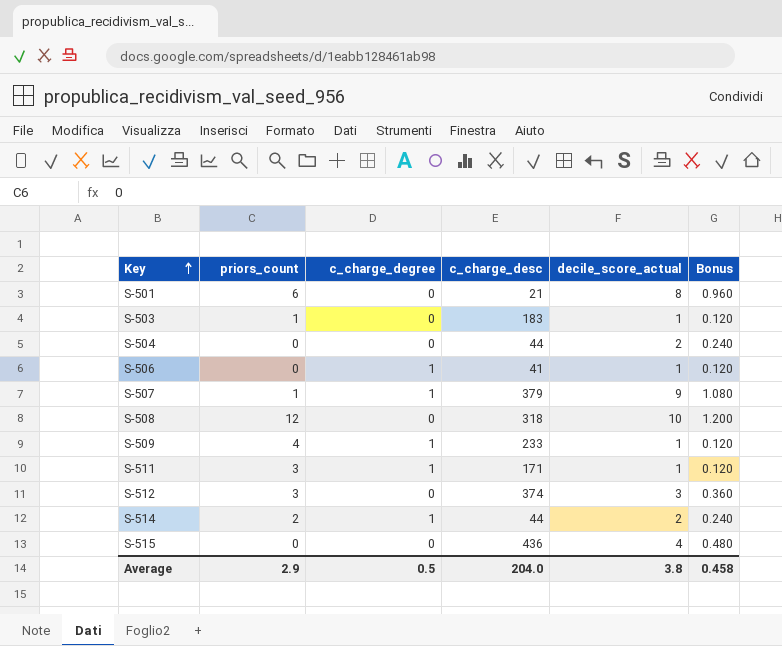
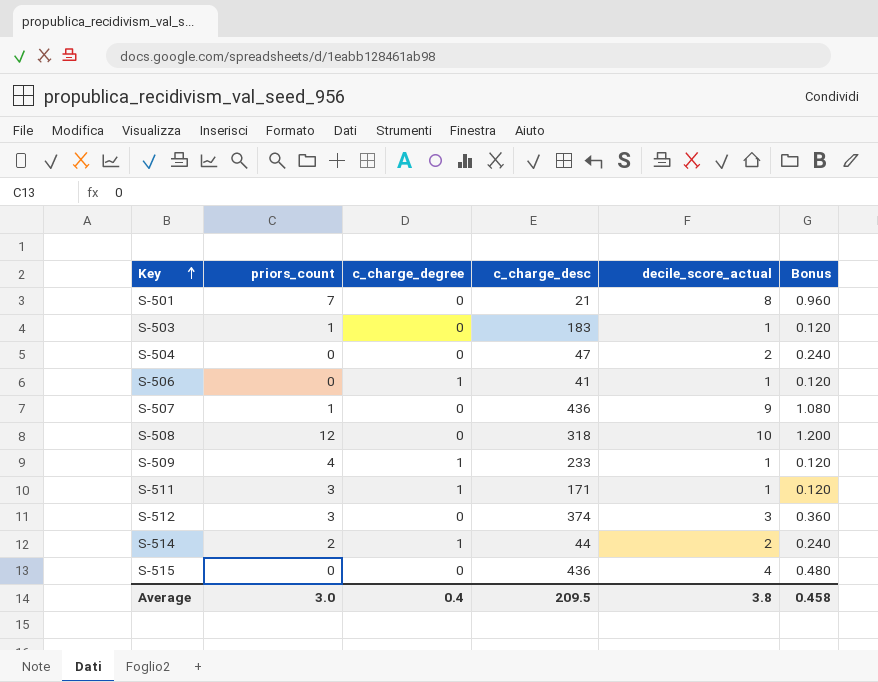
S-501 | priors_count: 6 -> 7
S-504 | c_charge_desc: 44 -> 47
S-507 | c_charge_degree: 1 -> 0
S-507 | c_charge_desc: 379 -> 436
Average | priors_count: 2.9 -> 3.0
Average | c_charge_degree: 0.5 -> 0.4
Average | c_charge_desc: 204.0 -> 209.5

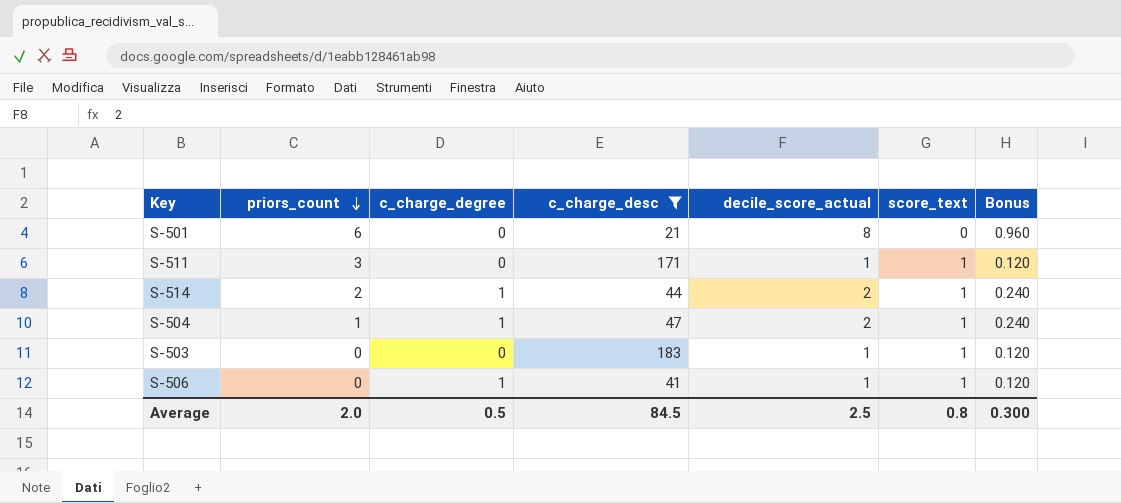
filter: none -> c_charge_desc <= 183
row order: Key ascending -> priors_count descending
column score_text | position: none -> 6
S-501 | priors_count: 7 -> 6
S-511 | c_charge_degree: 1 -> 0
S-504 | priors_count: 0 -> 1
S-504 | c_charge_degree: 0 -> 1
S-503 | priors_count: 1 -> 0
Average | priors_count: 3.0 -> 2.0
Average | c_charge_degree: 0.4 -> 0.5
Average | c_charge_desc: 209.5 -> 84.5
Average | decile_score_actual: 3.8 -> 2.5
Average | Bonus: 0.458 -> 0.300

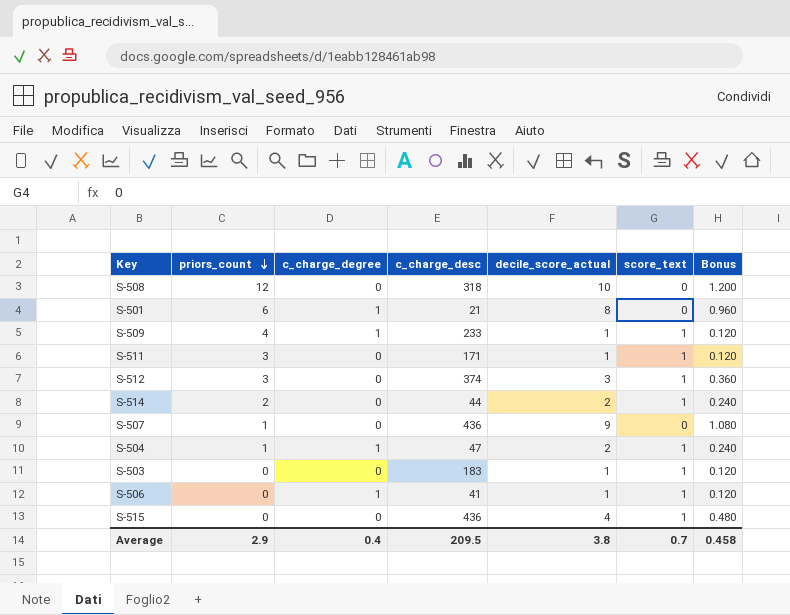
filter: c_charge_desc <= 183 -> none
S-501 | c_charge_degree: 0 -> 1
S-514 | c_charge_degree: 1 -> 0
Average | priors_count: 2.0 -> 2.9
Average | c_charge_degree: 0.5 -> 0.4
Average | c_charge_desc: 84.5 -> 209.5
Average | decile_score_actual: 2.5 -> 3.8
Average | score_text: 0.8 -> 0.7
Average | Bonus: 0.300 -> 0.458

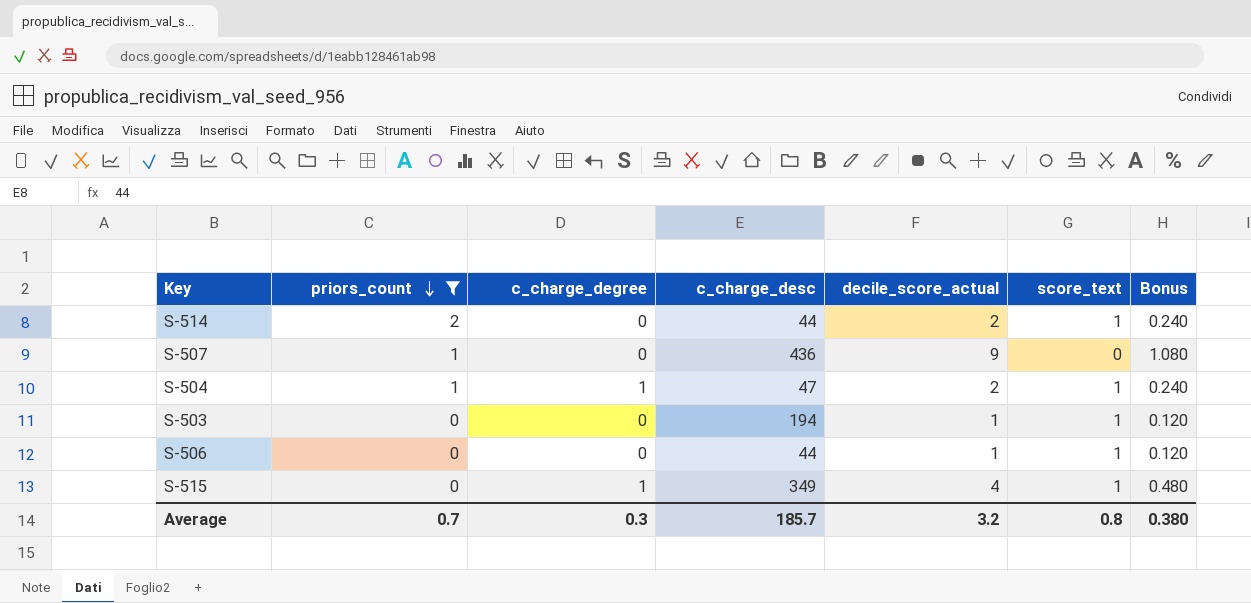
filter: none -> priors_count <= 2
S-503 | c_charge_desc: 183 -> 194
S-506 | c_charge_degree: 1 -> 0
S-506 | c_charge_desc: 41 -> 44
S-515 | c_charge_degree: 0 -> 1
S-515 | c_charge_desc: 436 -> 349
Average | priors_count: 2.9 -> 0.7
Average | c_charge_degree: 0.4 -> 0.3
Average | c_charge_desc: 209.5 -> 185.7
Average | decile_score_actual: 3.8 -> 3.2
Average | score_text: 0.7 -> 0.8
Average | Bonus: 0.458 -> 0.380

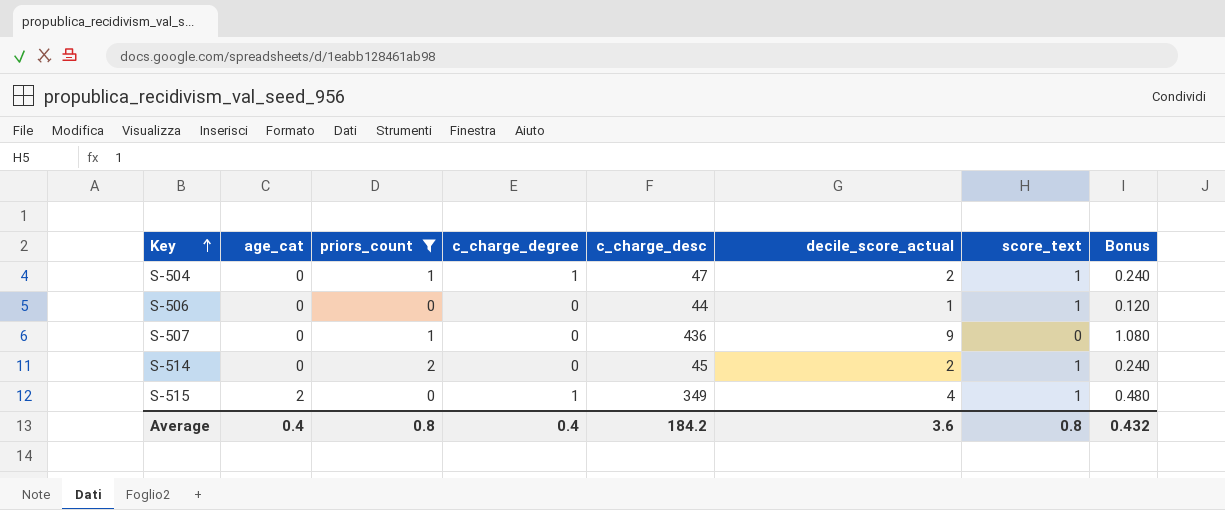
row order: priors_count descending -> Key ascending
column age_cat | position: none -> 2
row S-503: 0 | 0 | 194 | 1 | 1 | 0.120 -> none
S-514 | c_charge_desc: 44 -> 45
Average | priors_count: 0.7 -> 0.8
Average | c_charge_degree: 0.3 -> 0.4
Average | c_charge_desc: 185.7 -> 184.2
Average | decile_score_actual: 3.2 -> 3.6
Average | Bonus: 0.380 -> 0.432

